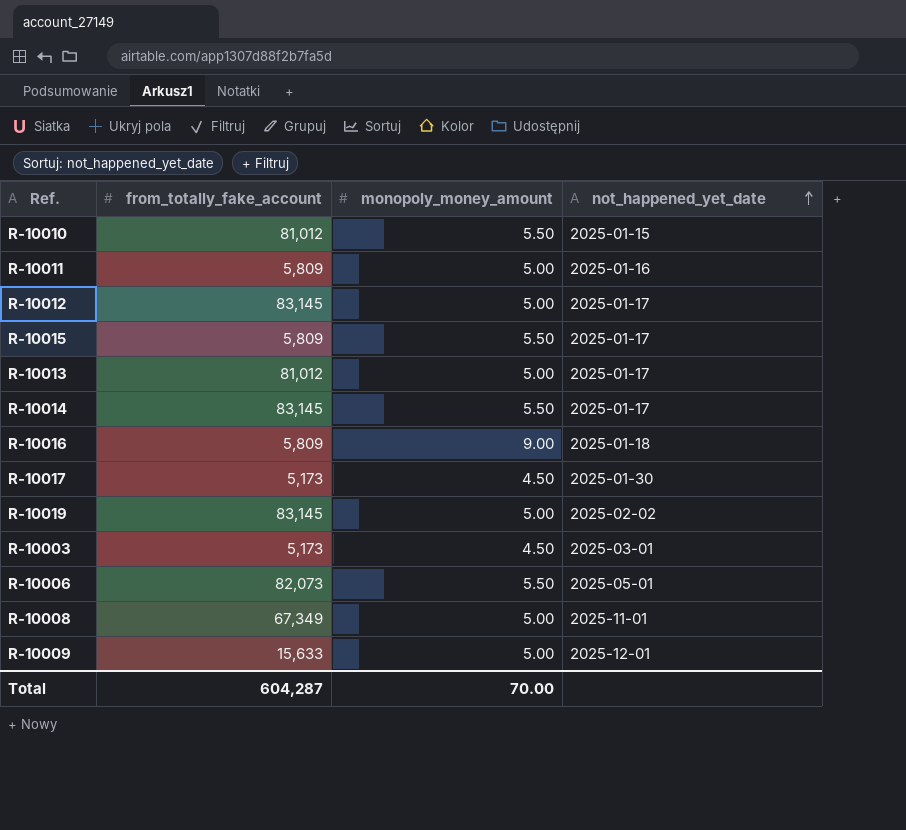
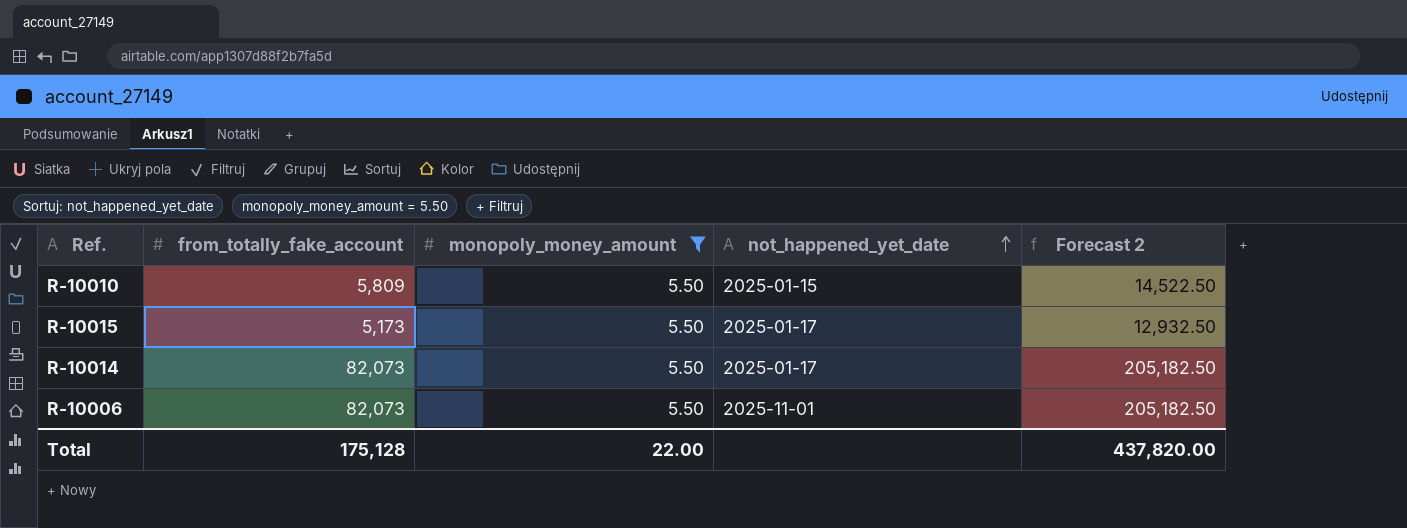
filter: none -> monopoly_money_amount = 5.50
column Forecast 2 | formula: none -> [from_totally_fake_account] * 2.5
R-10010 | from_totally_fake_account: 81,012 -> 5,809
R-10015 | from_totally_fake_account: 5,809 -> 5,173
R-10014 | from_totally_fake_account: 83,145 -> 82,073
R-10006 | not_happened_yet_date: 2025-05-01 -> 2025-11-01
Total | from_totally_fake_account: 604,287 -> 175,128
Total | monopoly_money_amount: 70.00 -> 22.00

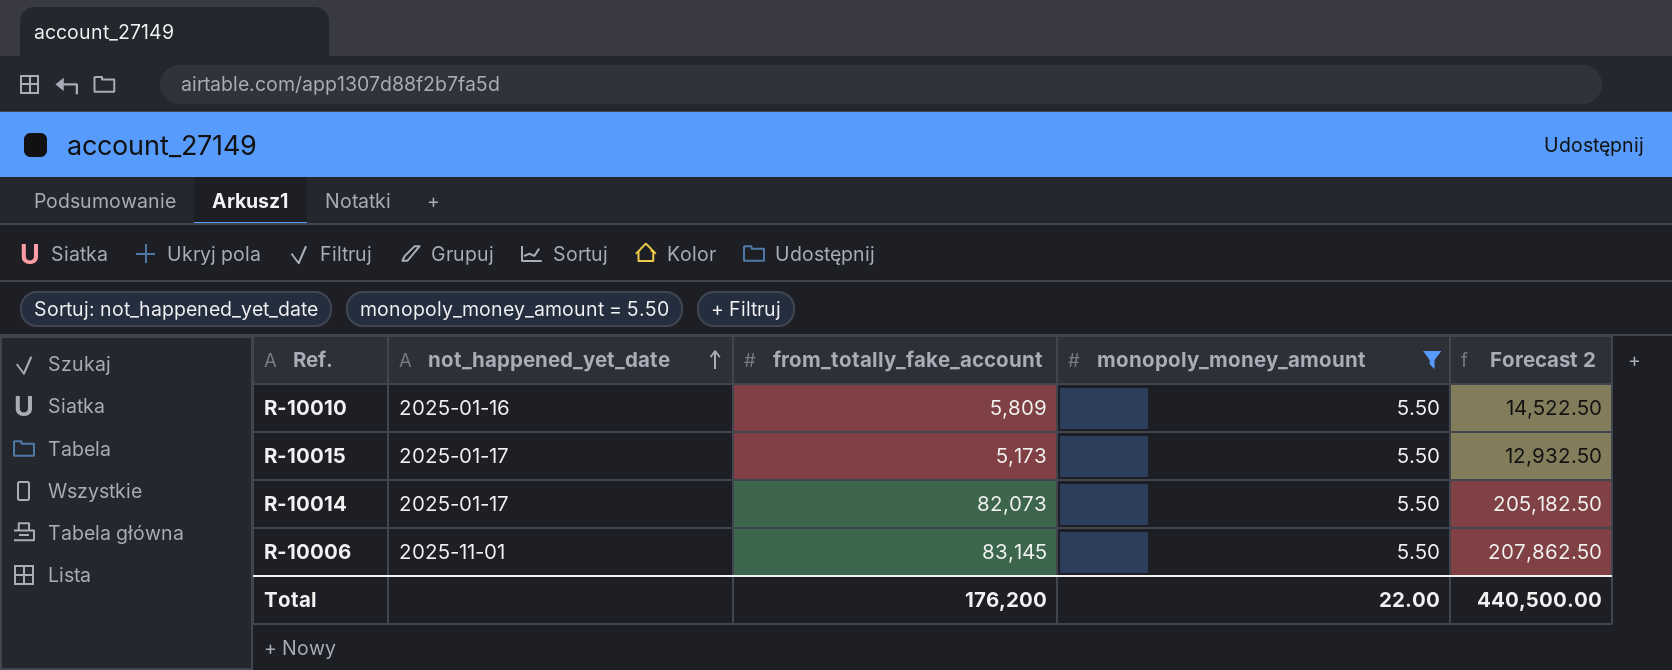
column not_happened_yet_date | position: 4 -> 2
R-10010 | not_happened_yet_date: 2025-01-15 -> 2025-01-16
R-10006 | from_totally_fake_account: 82,073 -> 83,145
R-10006 | Forecast 2: 205,182.50 -> 207,862.50
Total | from_totally_fake_account: 175,128 -> 176,200
Total | Forecast 2: 437,820.00 -> 440,500.00

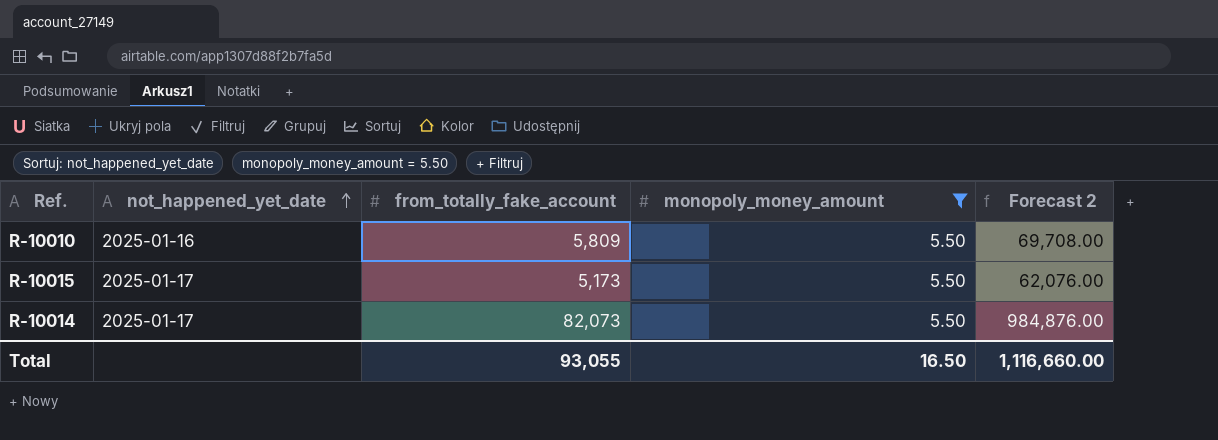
column Forecast 2 | formula: [from_totally_fake_account] * 2.5 -> [from_totally_fake_account] * 12
row R-10006: 2025-11-01 | 83,145 | 5.50 | 207,862.50 -> none
Total | from_totally_fake_account: 176,200 -> 93,055
Total | monopoly_money_amount: 22.00 -> 16.50
Total | Forecast 2: 440,500.00 -> 1,116,660.00

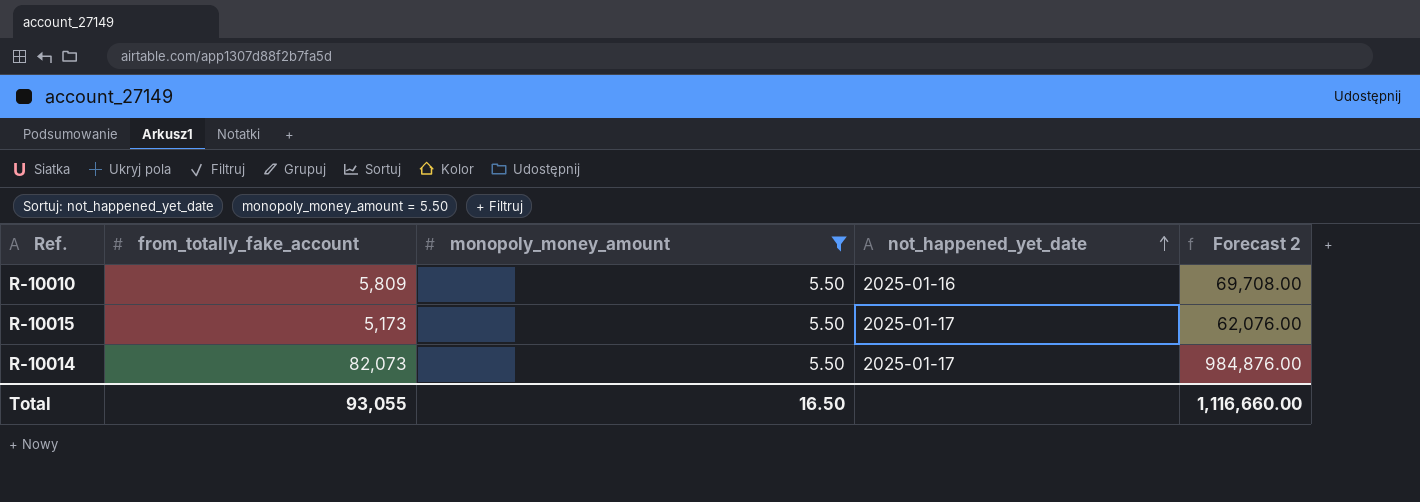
column not_happened_yet_date | position: 2 -> 4

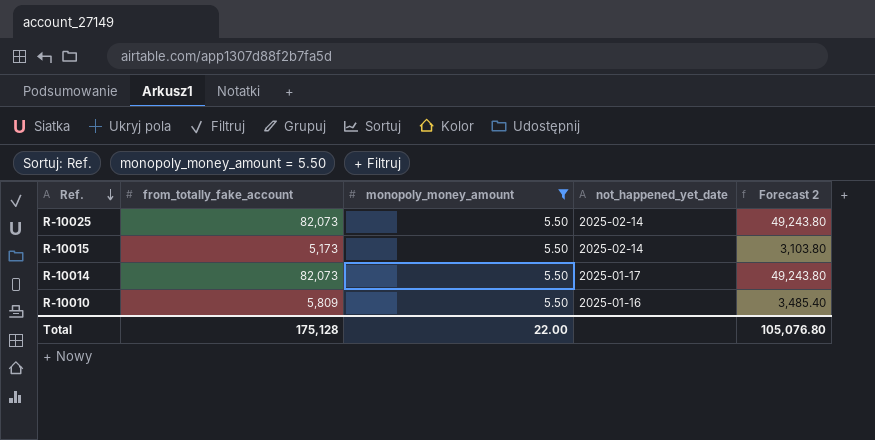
row order: not_happened_yet_date ascending -> Ref. descending
column Forecast 2 | formula: [from_totally_fake_account] * 12 -> [from_totally_fake_account] * 0.6
row R-10025: none -> 82,073 | 5.50 | 2025-02-14 | 49,243.80
R-10015 | not_happened_yet_date: 2025-01-17 -> 2025-02-14
Total | from_totally_fake_account: 93,055 -> 175,128
Total | monopoly_money_amount: 16.50 -> 22.00
Total | Forecast 2: 1,116,660.00 -> 105,076.80

